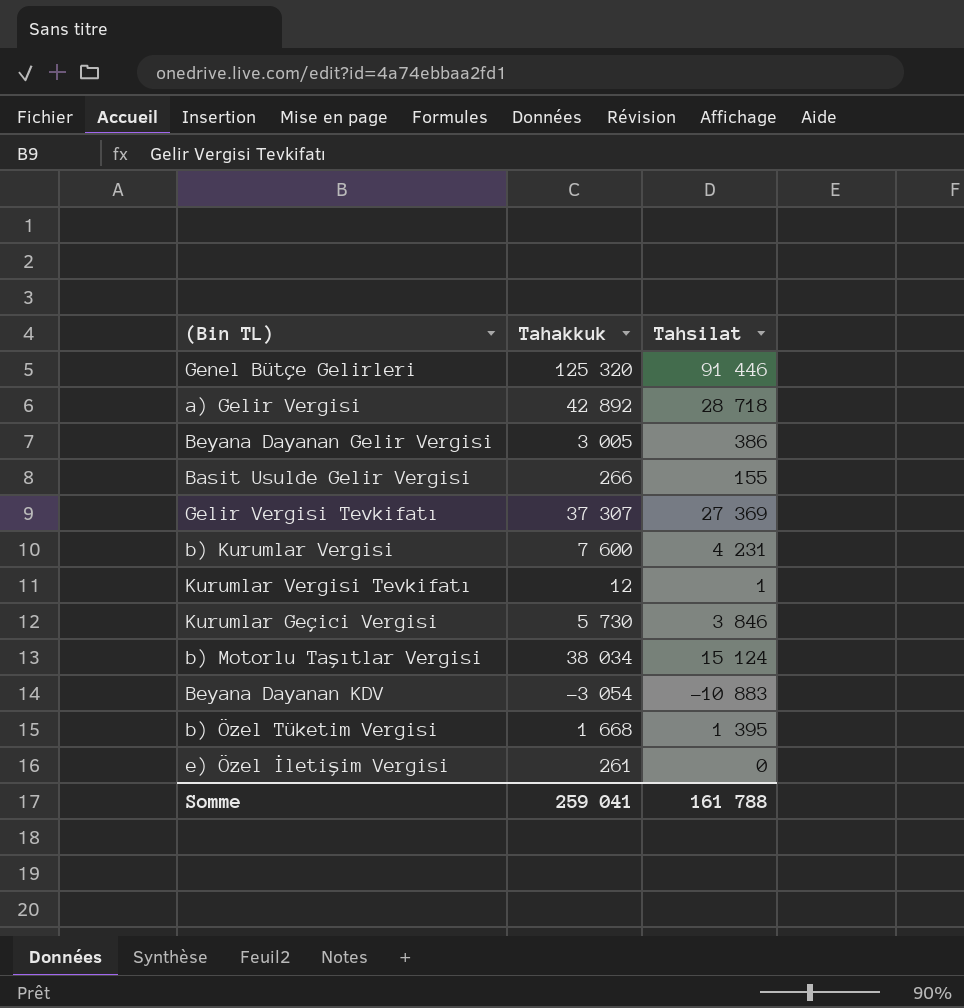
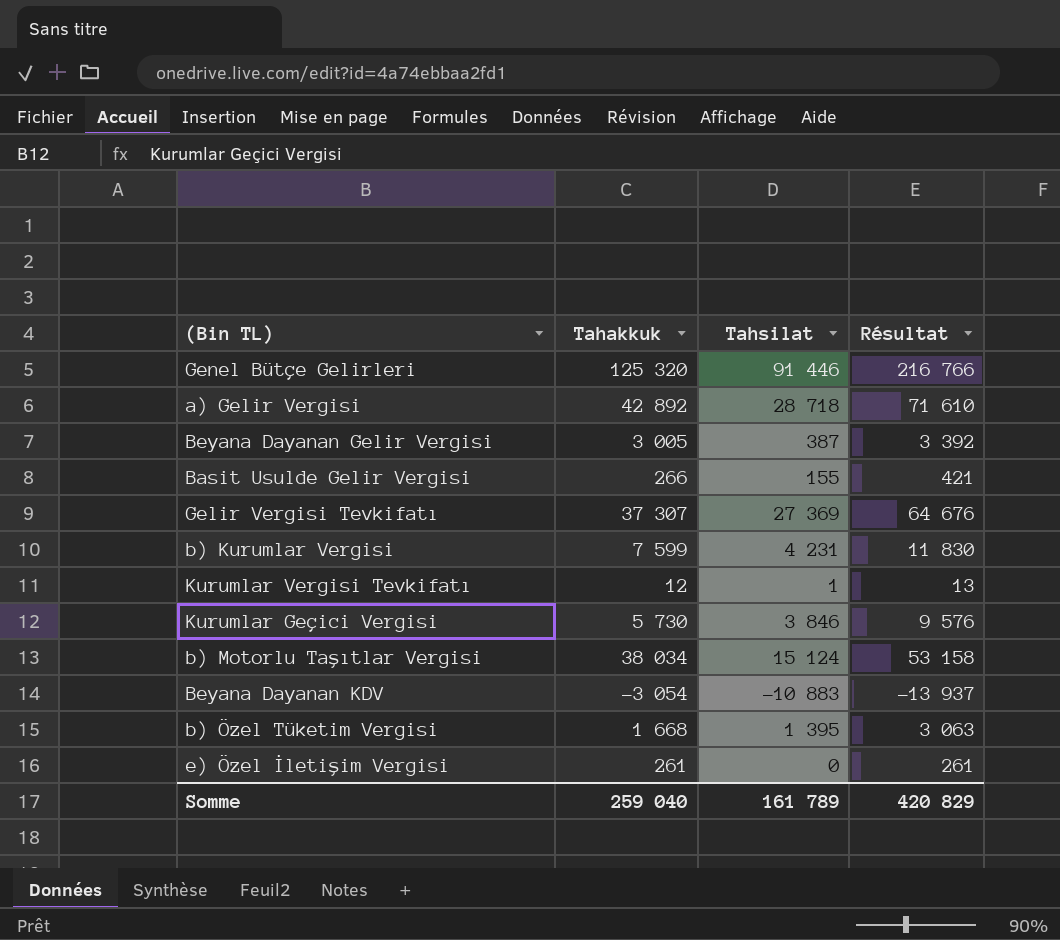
column Résultat | formula: none -> [Tahakkuk] + [Tahsilat]
Beyana Dayanan Gelir Vergisi | Tahsilat: 386 -> 387
b) Kurumlar Vergisi | Tahakkuk: 7 600 -> 7 599
Somme | Tahakkuk: 259 041 -> 259 040
Somme | Tahsilat: 161 788 -> 161 789

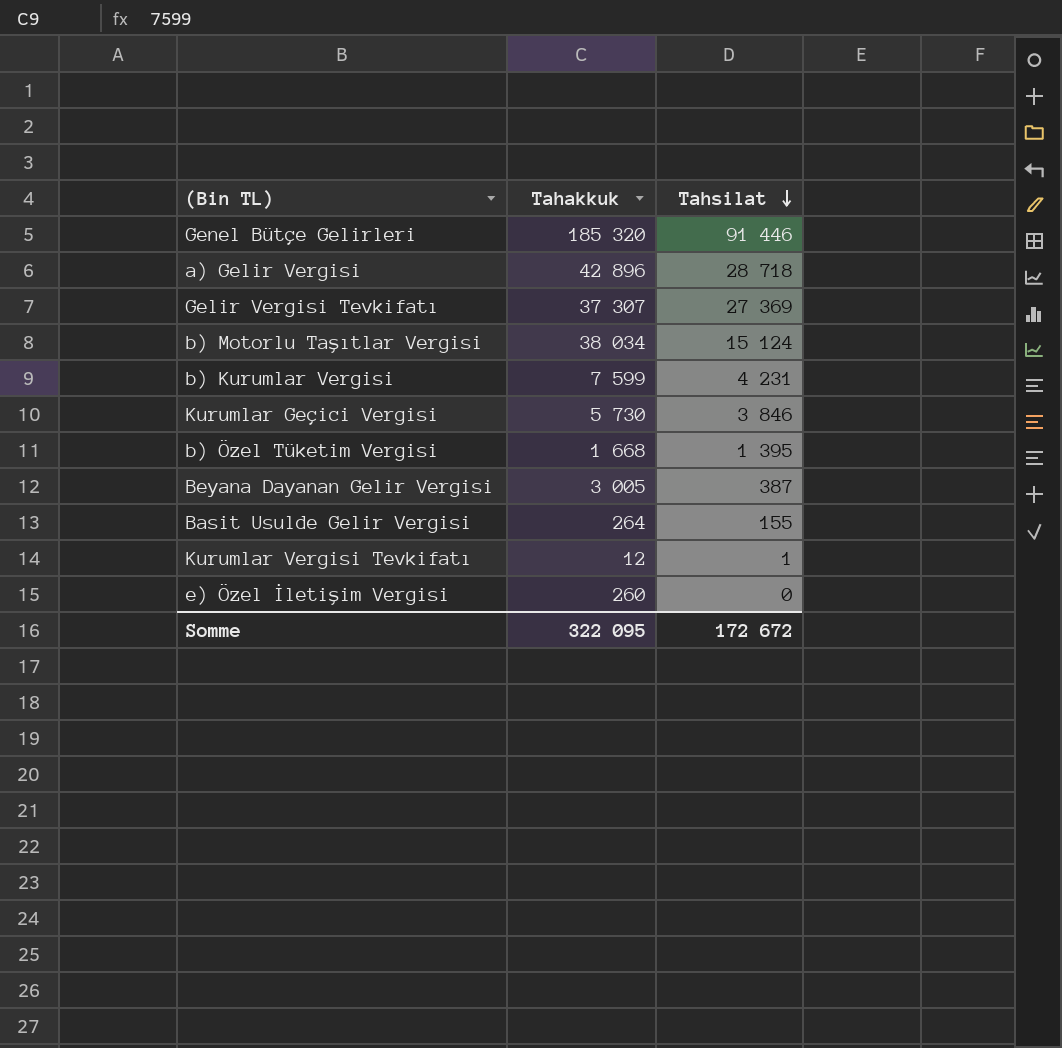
row order: none -> Tahsilat descending
column Résultat | formula: [Tahakkuk] + [Tahsilat] -> none
row Beyana Dayanan KDV: -3 054 | -10 883 | -13 937 -> none
Genel Bütçe Gelirleri | Tahakkuk: 125 320 -> 185 320
a) Gelir Vergisi | Tahakkuk: 42 892 -> 42 896
Basit Usulde Gelir Vergisi | Tahakkuk: 266 -> 264
e) Özel İletişim Vergisi | Tahakkuk: 261 -> 260
Somme | Tahakkuk: 259 040 -> 322 095
Somme | Tahsilat: 161 789 -> 172 672

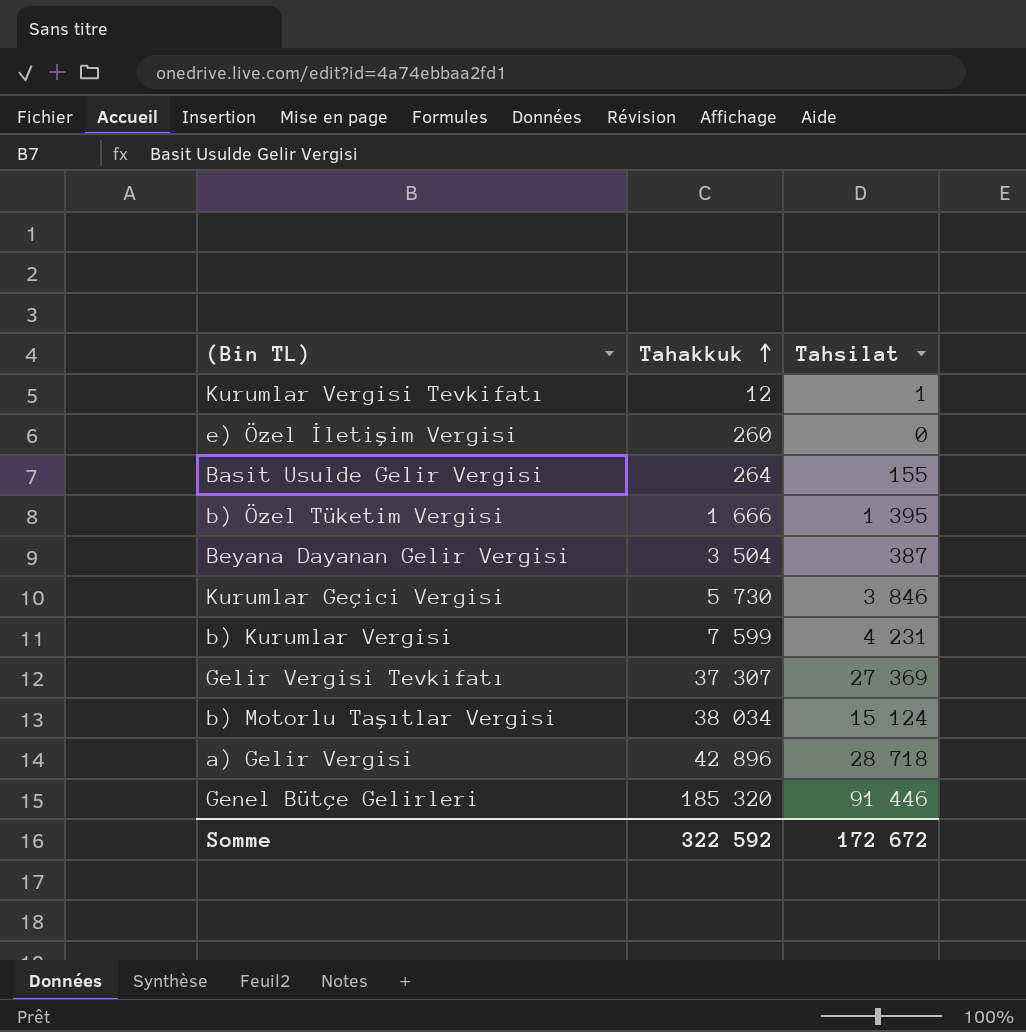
row order: Tahsilat descending -> Tahakkuk ascending
b) Özel Tüketim Vergisi | Tahakkuk: 1 668 -> 1 666
Beyana Dayanan Gelir Vergisi | Tahakkuk: 3 005 -> 3 504
Somme | Tahakkuk: 322 095 -> 322 592

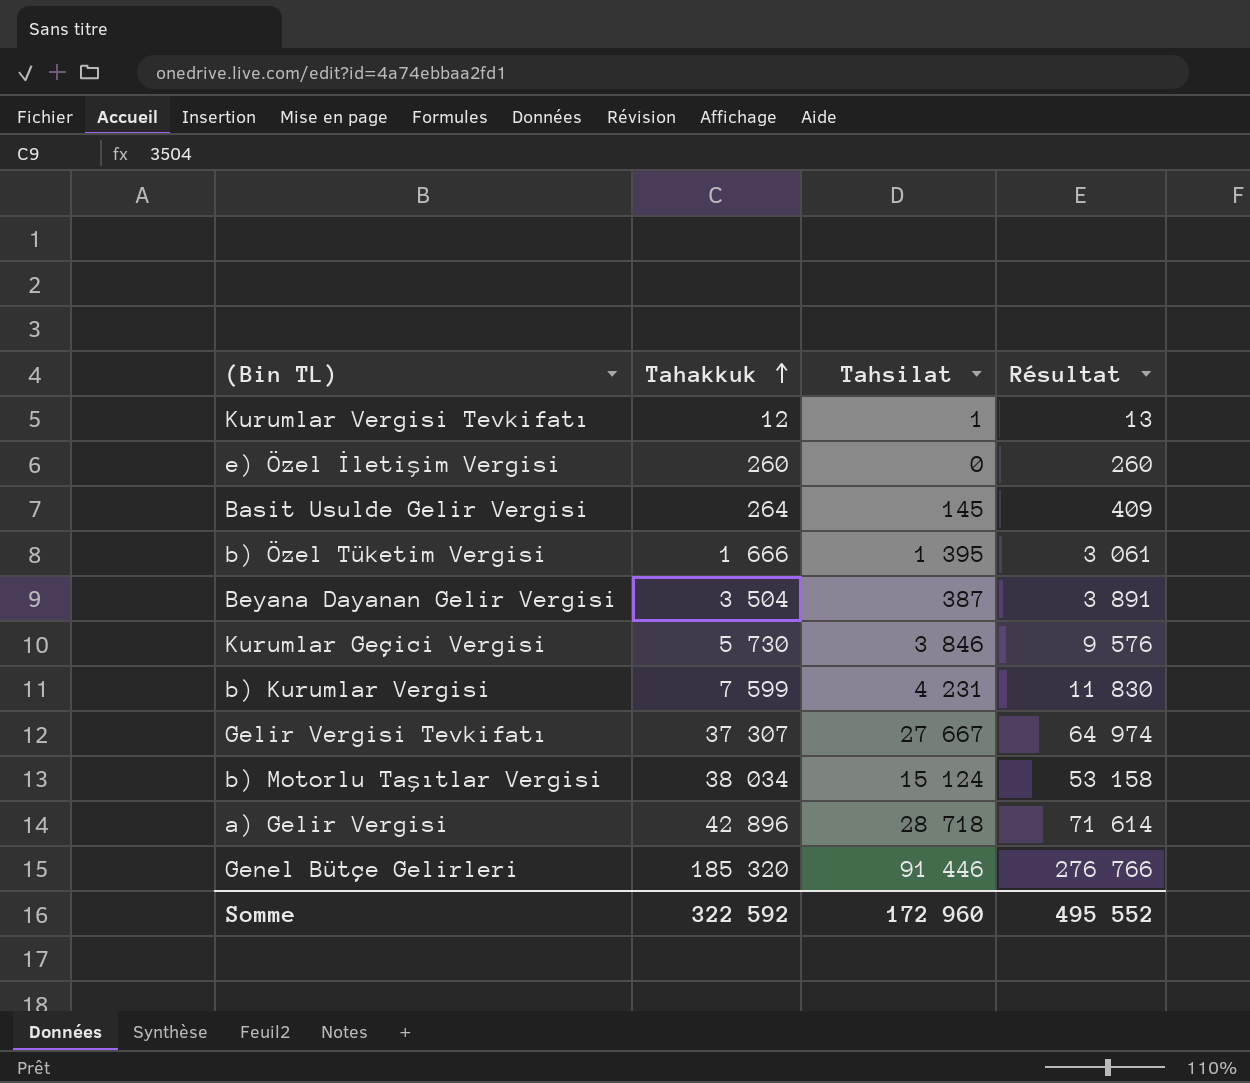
column Résultat | formula: none -> [Tahakkuk] + [Tahsilat]
Basit Usulde Gelir Vergisi | Tahsilat: 155 -> 145
Gelir Vergisi Tevkifatı | Tahsilat: 27 369 -> 27 667
Somme | Tahsilat: 172 672 -> 172 960

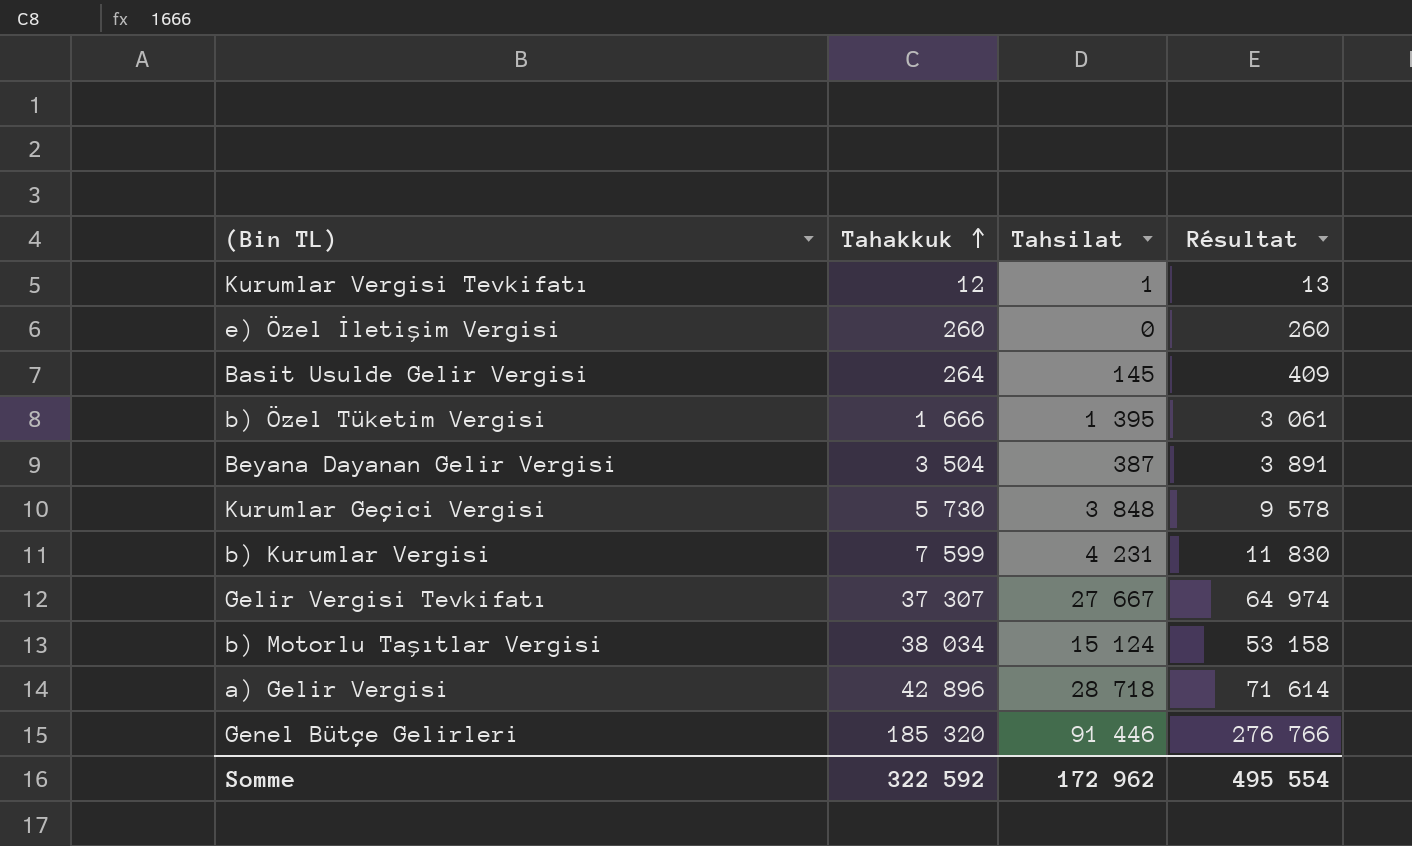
Kurumlar Geçici Vergisi | Tahsilat: 3 846 -> 3 848
Kurumlar Geçici Vergisi | Résultat: 9 576 -> 9 578
Somme | Tahsilat: 172 960 -> 172 962
Somme | Résultat: 495 552 -> 495 554

